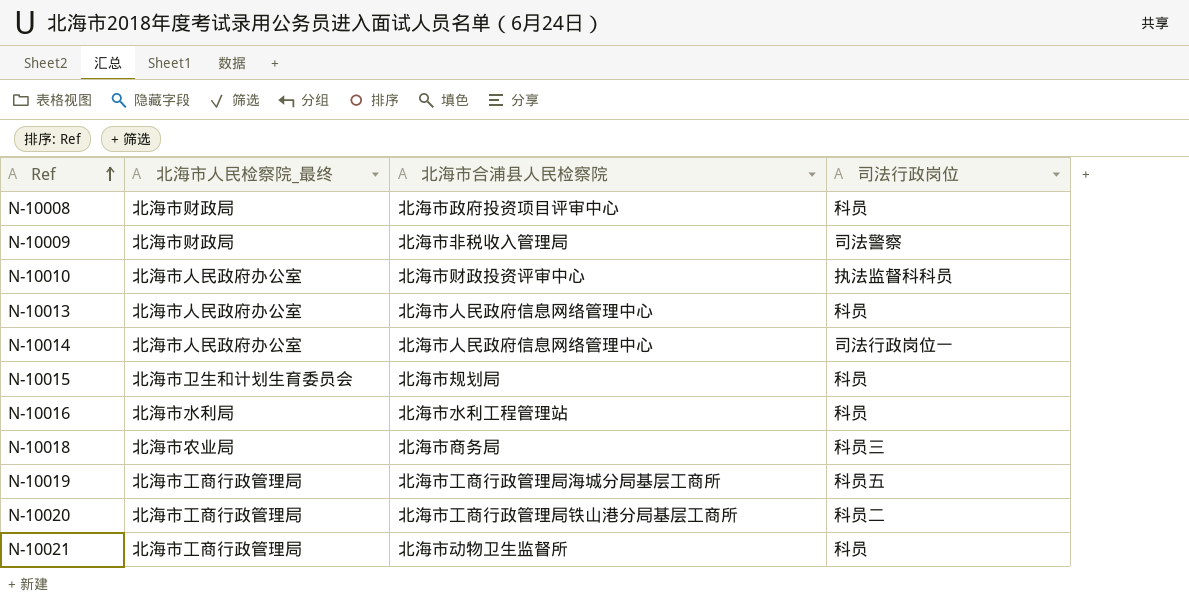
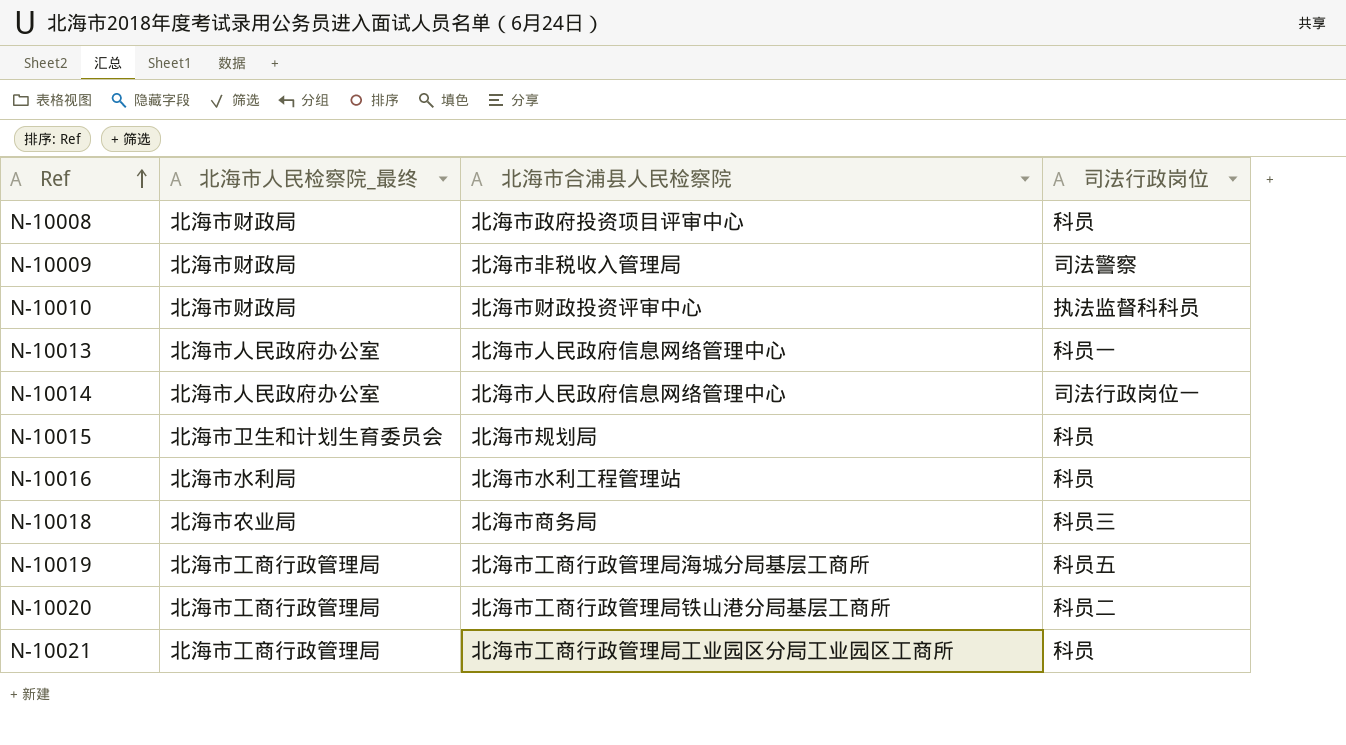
N-10010 | 北海市人民检察院_最终: 北海市人民政府办公室 -> 北海市财政局
N-10013 | 司法行政岗位: 科员 -> 科员一
N-10021 | 北海市合浦县人民检察院: 北海市动物卫生监督所 -> 北海市工商行政管理局工业园区分局工业园区工商所

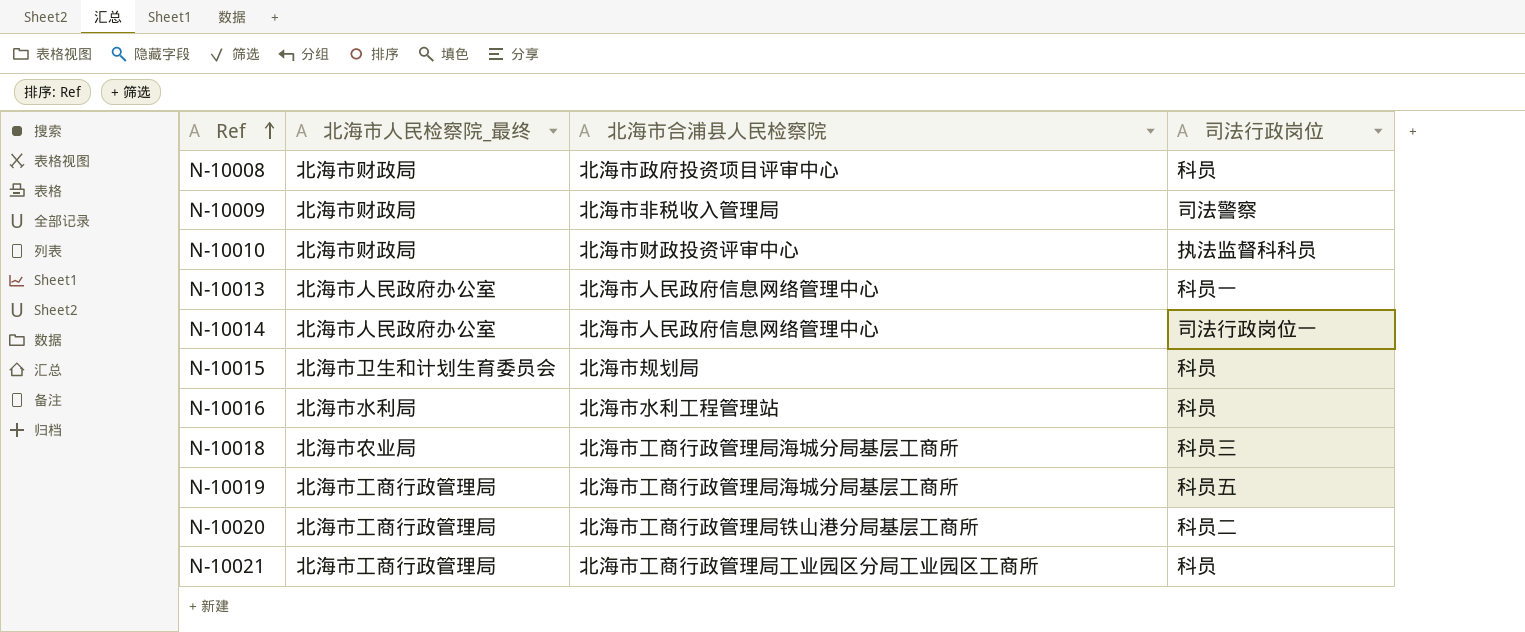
N-10018 | 北海市合浦县人民检察院: 北海市商务局 -> 北海市工商行政管理局海城分局基层工商所

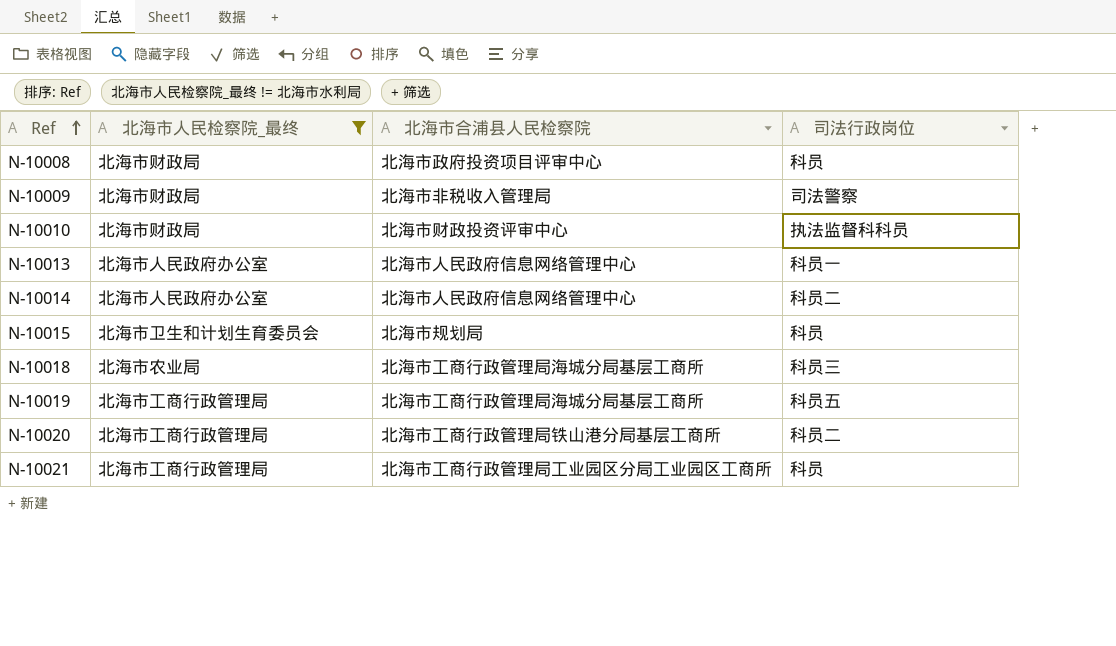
filter: none -> 北海市人民检察院_最终 != 北海市水利局
N-10014 | 司法行政岗位: 司法行政岗位一 -> 科员二

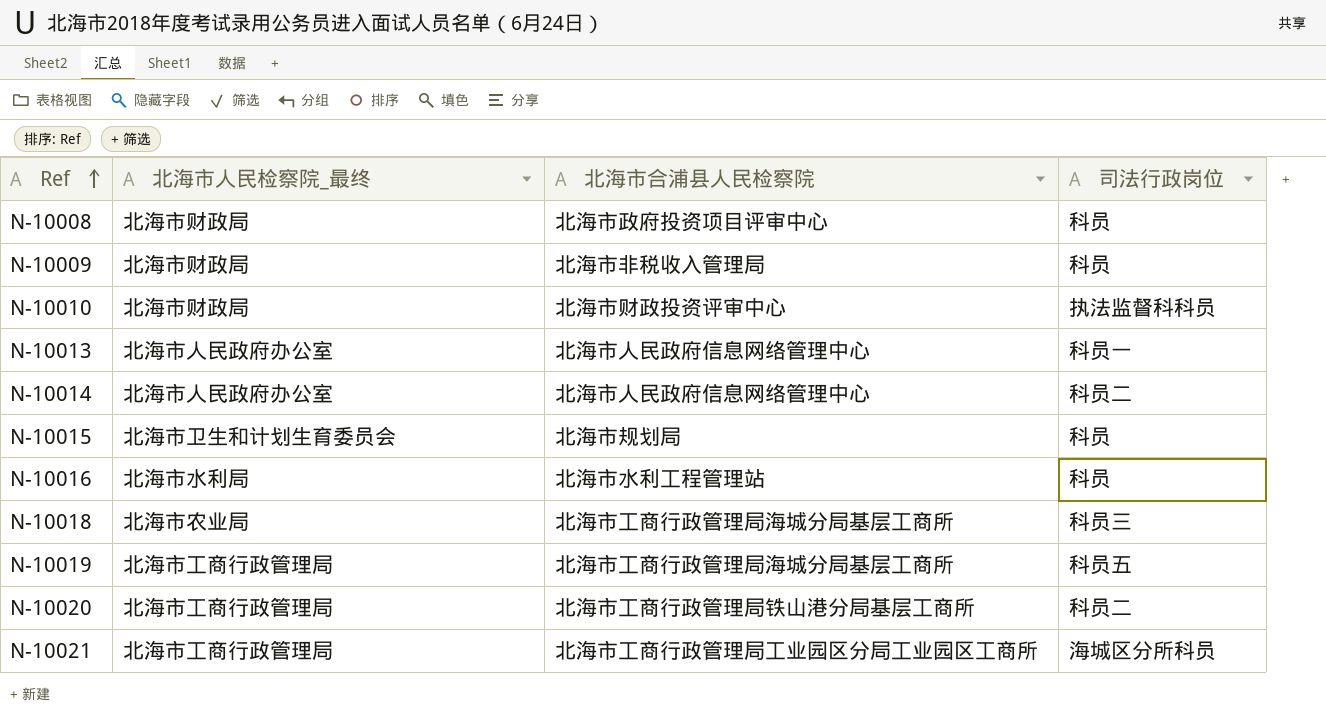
filter: 北海市人民检察院_最终 != 北海市水利局 -> none
N-10009 | 司法行政岗位: 司法警察 -> 科员
N-10021 | 司法行政岗位: 科员 -> 海城区分所科员

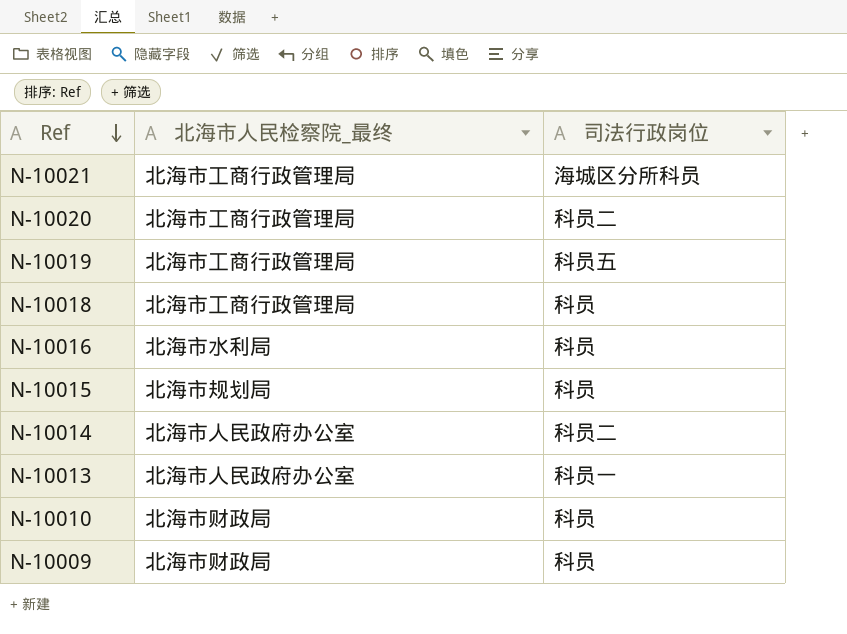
row order: Ref ascending -> Ref descending
column 北海市合浦县人民检察院 | position: 3 -> none
row N-10008: 北海市财政局 | 北海市政府投资项目评审中心 | 科员 -> none
N-10018 | 北海市人民检察院_最终: 北海市农业局 -> 北海市工商行政管理局
N-10018 | 司法行政岗位: 科员三 -> 科员
N-10015 | 北海市人民检察院_最终: 北海市卫生和计划生育委员会 -> 北海市规划局
N-10010 | 司法行政岗位: 执法监督科科员 -> 科员

